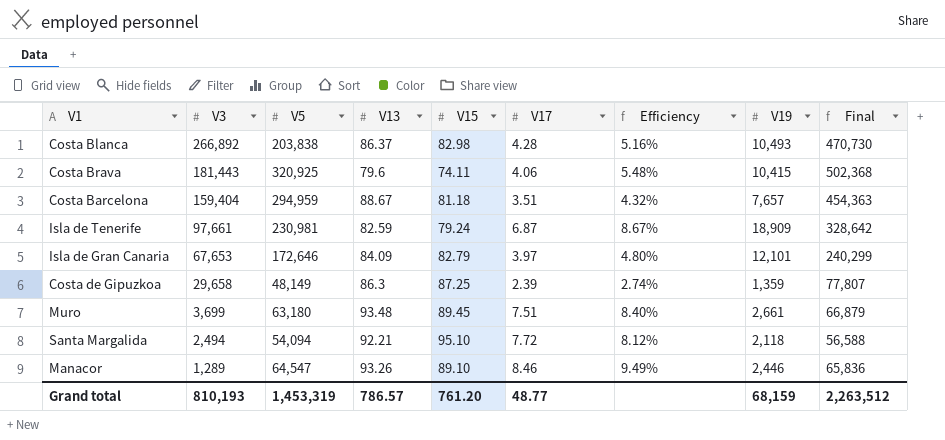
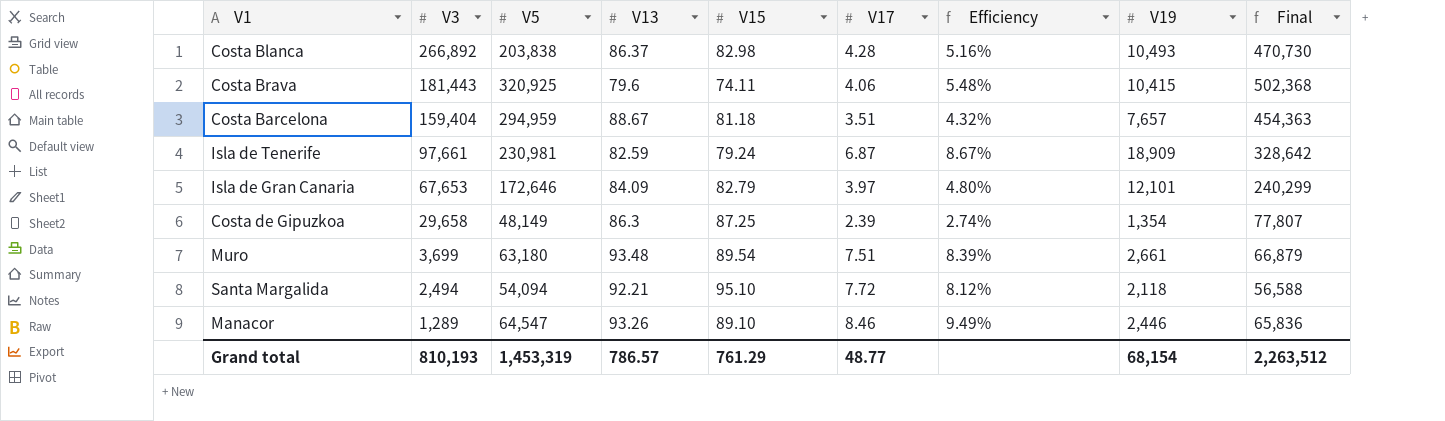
Costa de Gipuzkoa | V19: 1,359 -> 1,354
Muro | V15: 89.45 -> 89.54
Muro | Efficiency: 8.40% -> 8.39%
Grand total | V15: 761.20 -> 761.29
Grand total | V19: 68,159 -> 68,154

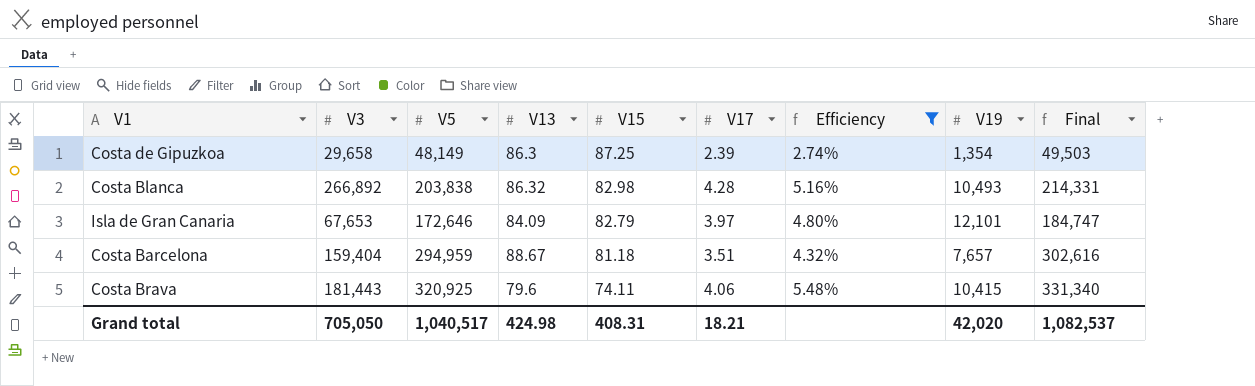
filter: none -> Efficiency <= 5.48%
row order: V3 descending -> V15 descending
column Final | formula: [V3] + [V5] -> [V5] + [V19]
Costa Blanca | V13: 86.37 -> 86.32
Grand total | V3: 810,193 -> 705,050
Grand total | V5: 1,453,319 -> 1,040,517
Grand total | V13: 786.57 -> 424.98
Grand total | V15: 761.29 -> 408.31
Grand total | V17: 48.77 -> 18.21
Grand total | V19: 68,154 -> 42,020
Grand total | Final: 2,263,512 -> 1,082,537

